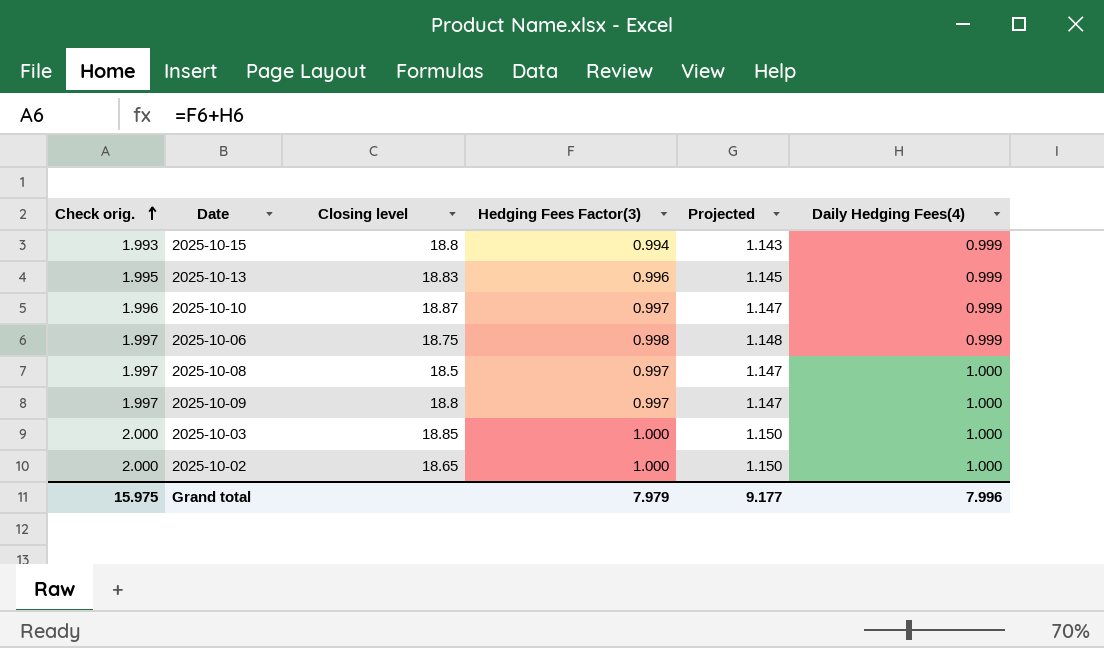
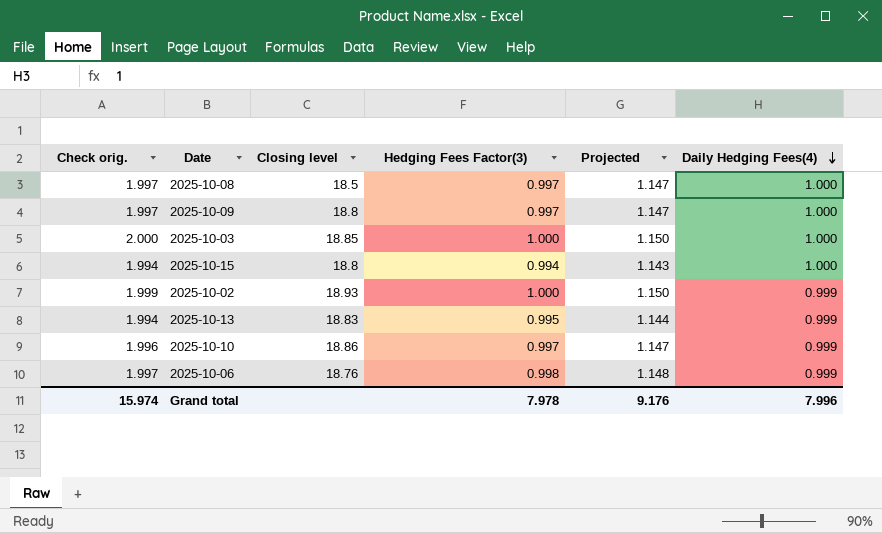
row order: Check orig. ascending -> Daily Hedging Fees(4) descending
2025-10-15 | Check orig.: 1.993 -> 1.994
2025-10-15 | Daily Hedging Fees(4): 0.999 -> 1.000
2025-10-02 | Check orig.: 2.000 -> 1.999
2025-10-02 | Closing level: 18.65 -> 18.93
2025-10-02 | Daily Hedging Fees(4): 1.000 -> 0.999
2025-10-13 | Check orig.: 1.995 -> 1.994
2025-10-13 | Hedging Fees Factor(3): 0.996 -> 0.995
2025-10-13 | Projected: 1.145 -> 1.144
2025-10-10 | Closing level: 18.87 -> 18.86
2025-10-06 | Closing level: 18.75 -> 18.76
Grand total | Check orig.: 15.975 -> 15.974
Grand total | Hedging Fees Factor(3): 7.979 -> 7.978
Grand total | Projected: 9.177 -> 9.176

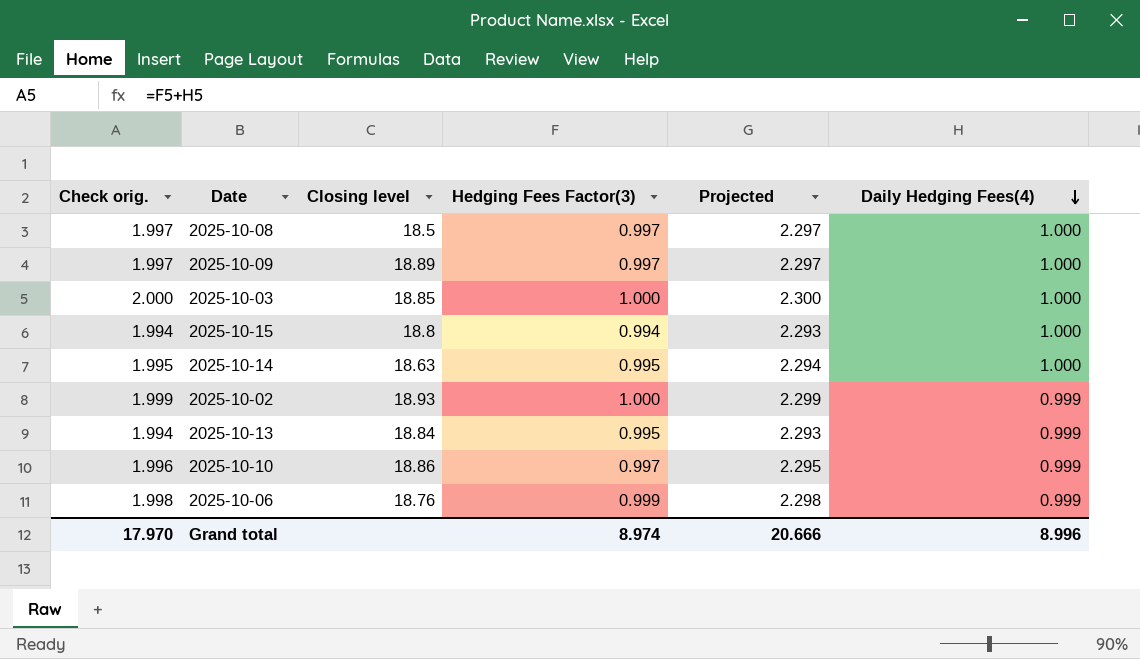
column Projected | formula: [Hedging Fees Factor(3)] * 1.15 -> [Check orig.] * 1.15
2025-10-09 | Closing level: 18.8 -> 18.89
row 2025-10-14: none -> 1.995 | 18.63 | 0.995 | 2.294 | 1.000
2025-10-13 | Closing level: 18.83 -> 18.84
2025-10-06 | Check orig.: 1.997 -> 1.998
2025-10-06 | Hedging Fees Factor(3): 0.998 -> 0.999
Grand total | Check orig.: 15.974 -> 17.970
Grand total | Hedging Fees Factor(3): 7.978 -> 8.974
Grand total | Projected: 9.176 -> 20.666
Grand total | Daily Hedging Fees(4): 7.996 -> 8.996

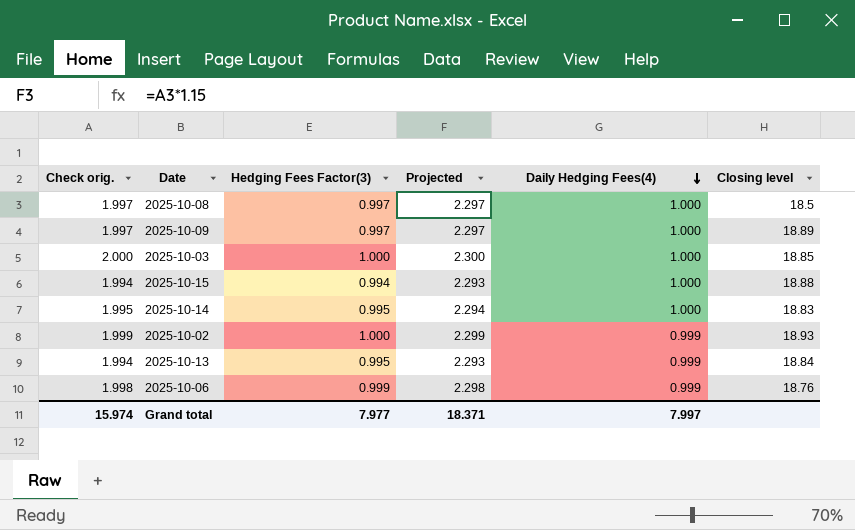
column Closing level | position: 3 -> 6
row 2025-10-10: 1.996 | 18.86 | 0.997 | 2.295 | 0.999 -> none
2025-10-15 | Closing level: 18.8 -> 18.88
2025-10-14 | Closing level: 18.63 -> 18.83
Grand total | Check orig.: 17.970 -> 15.974
Grand total | Hedging Fees Factor(3): 8.974 -> 7.977
Grand total | Projected: 20.666 -> 18.371
Grand total | Daily Hedging Fees(4): 8.996 -> 7.997

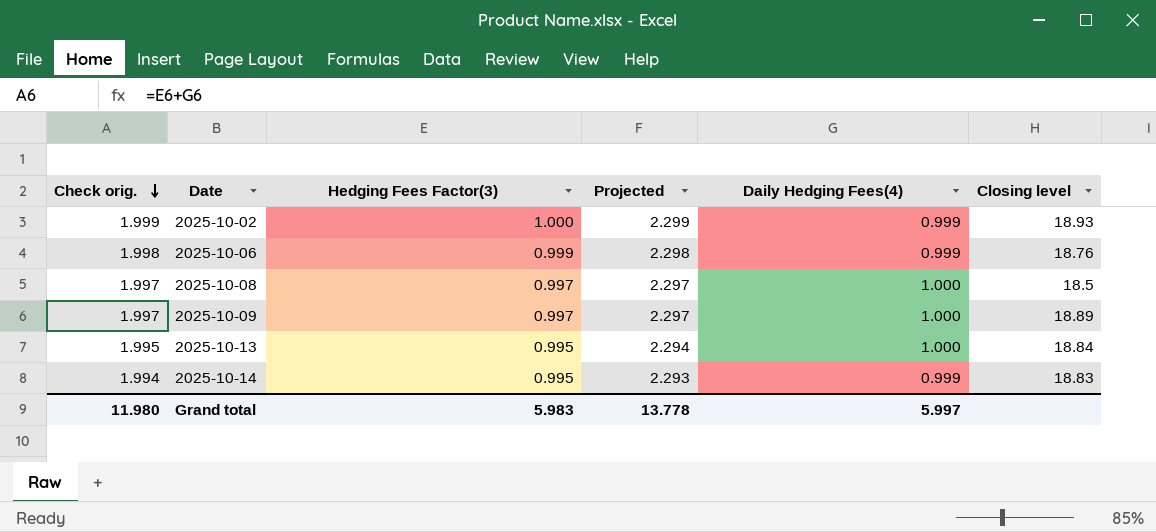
row order: Daily Hedging Fees(4) descending -> Check orig. descending
row 2025-10-03: 2.000 | 1.000 | 2.300 | 1.000 | 18.85 -> none
row 2025-10-15: 1.994 | 0.994 | 2.293 | 1.000 | 18.88 -> none
2025-10-13 | Check orig.: 1.994 -> 1.995
2025-10-13 | Projected: 2.293 -> 2.294
2025-10-13 | Daily Hedging Fees(4): 0.999 -> 1.000
2025-10-14 | Check orig.: 1.995 -> 1.994
2025-10-14 | Projected: 2.294 -> 2.293
2025-10-14 | Daily Hedging Fees(4): 1.000 -> 0.999
Grand total | Check orig.: 15.974 -> 11.980
Grand total | Hedging Fees Factor(3): 7.977 -> 5.983
Grand total | Projected: 18.371 -> 13.778
Grand total | Daily Hedging Fees(4): 7.997 -> 5.997

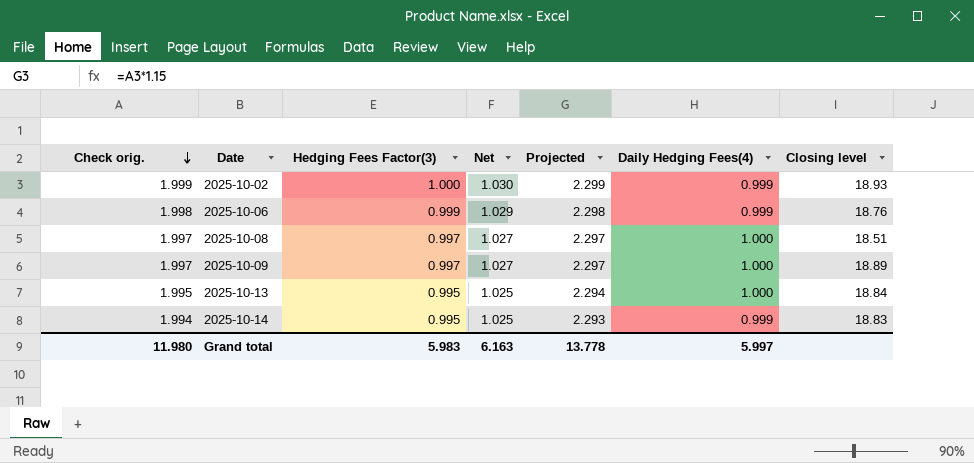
column Net | formula: none -> [Hedging Fees Factor(3)] * 1.03
2025-10-08 | Closing level: 18.5 -> 18.51

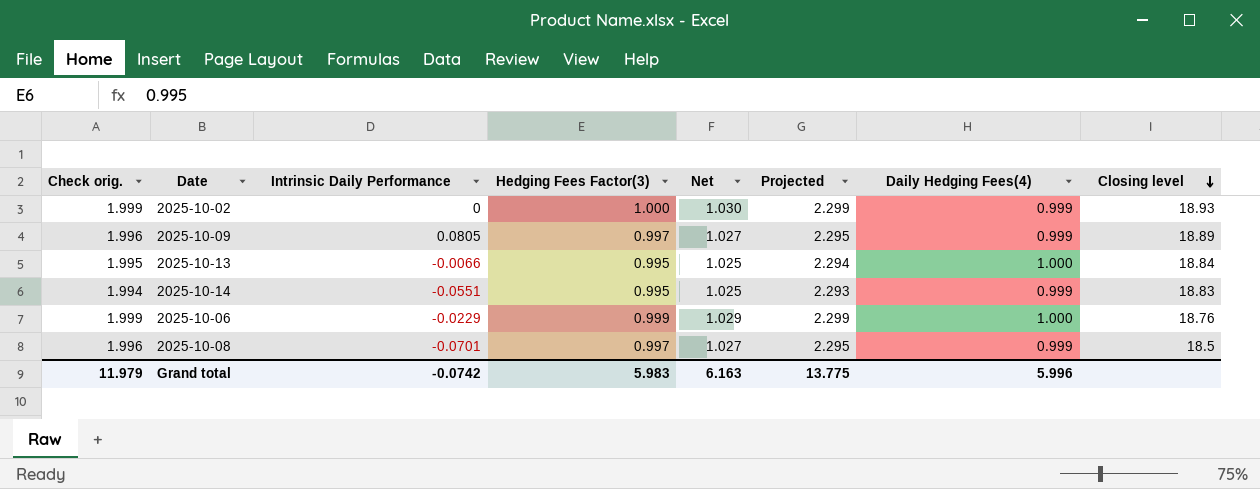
row order: Check orig. descending -> Closing level descending
column Intrinsic Daily Performance | position: none -> 3
2025-10-09 | Check orig.: 1.997 -> 1.996
2025-10-09 | Projected: 2.297 -> 2.295
2025-10-09 | Daily Hedging Fees(4): 1.000 -> 0.999
2025-10-06 | Check orig.: 1.998 -> 1.999
2025-10-06 | Projected: 2.298 -> 2.299
2025-10-06 | Daily Hedging Fees(4): 0.999 -> 1.000
2025-10-08 | Check orig.: 1.997 -> 1.996
2025-10-08 | Projected: 2.297 -> 2.295
2025-10-08 | Daily Hedging Fees(4): 1.000 -> 0.999
2025-10-08 | Closing level: 18.51 -> 18.5
Grand total | Check orig.: 11.980 -> 11.979
Grand total | Projected: 13.778 -> 13.775
Grand total | Daily Hedging Fees(4): 5.997 -> 5.996

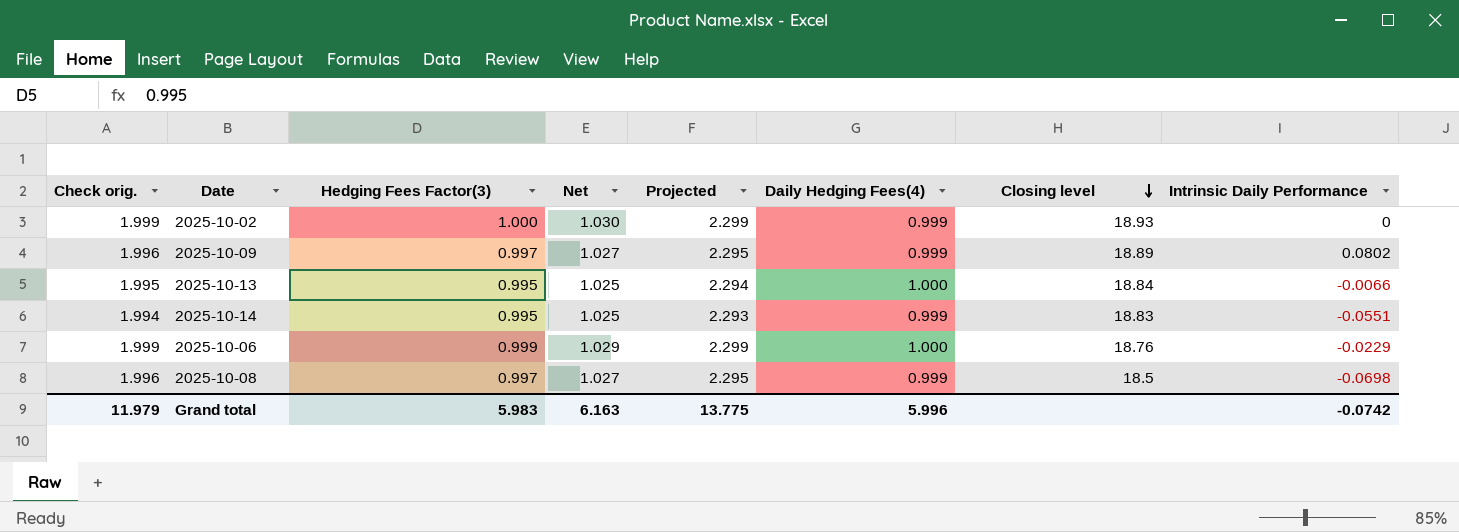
column Intrinsic Daily Performance | position: 3 -> 8
2025-10-09 | Intrinsic Daily Performance: 0.0805 -> 0.0802
2025-10-08 | Intrinsic Daily Performance: -0.0701 -> -0.0698

